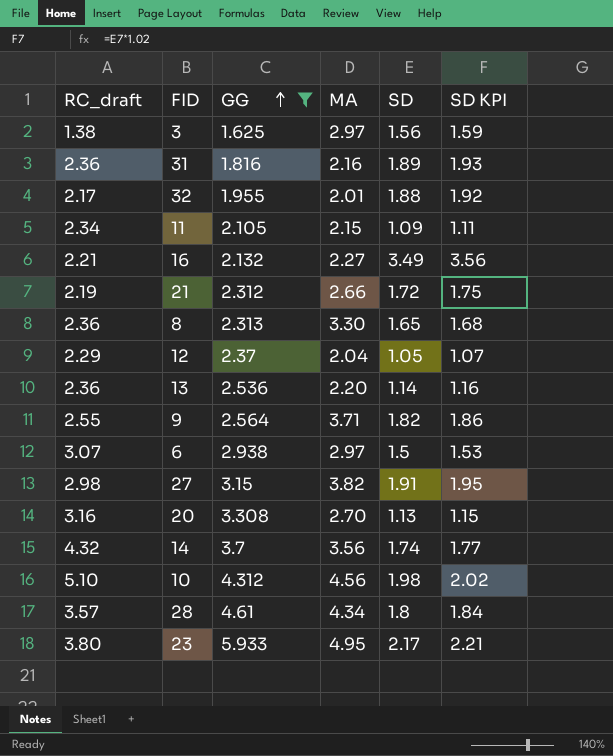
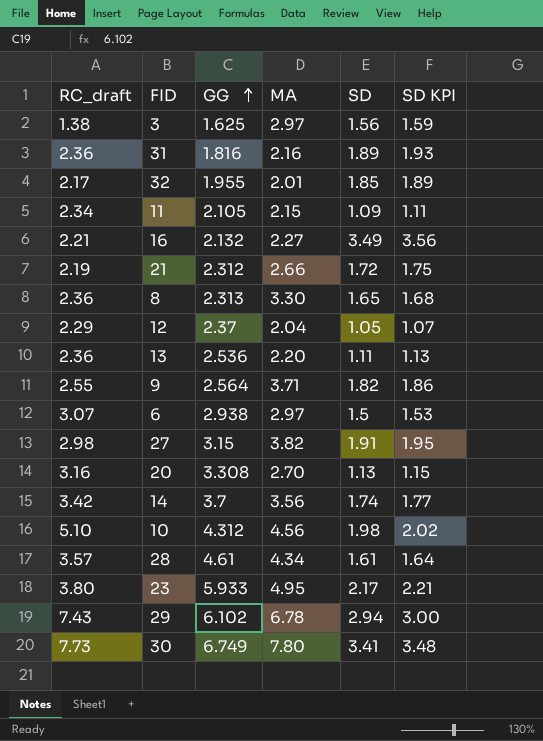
filter: GG <= 5.933 -> none
32 | SD: 1.88 -> 1.85
32 | SD KPI: 1.92 -> 1.89
13 | SD: 1.14 -> 1.11
13 | SD KPI: 1.16 -> 1.13
14 | RC_draft: 4.32 -> 3.42
28 | SD: 1.8 -> 1.61
28 | SD KPI: 1.84 -> 1.64

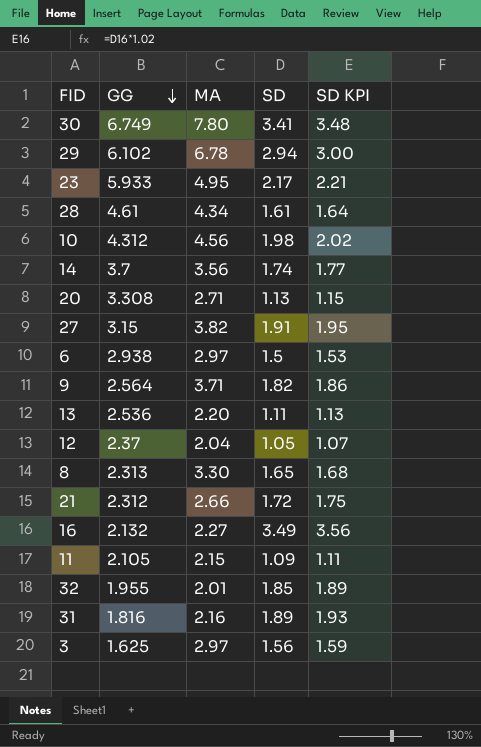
row order: GG ascending -> GG descending
column RC_draft | position: 1 -> none
20 | MA: 2.70 -> 2.71

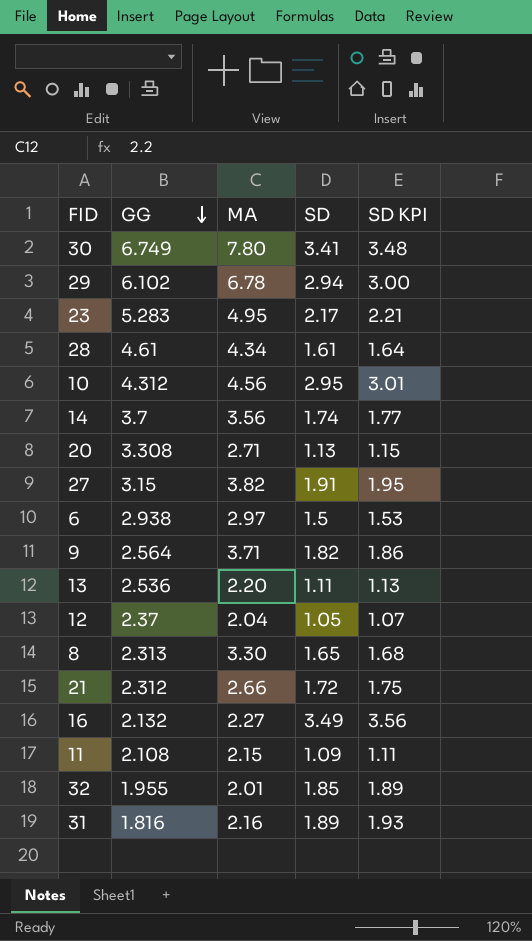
row 3: 1.625 | 2.97 | 1.56 | 1.59 -> none
23 | GG: 5.933 -> 5.283
10 | SD: 1.98 -> 2.95
10 | SD KPI: 2.02 -> 3.01
11 | GG: 2.105 -> 2.108

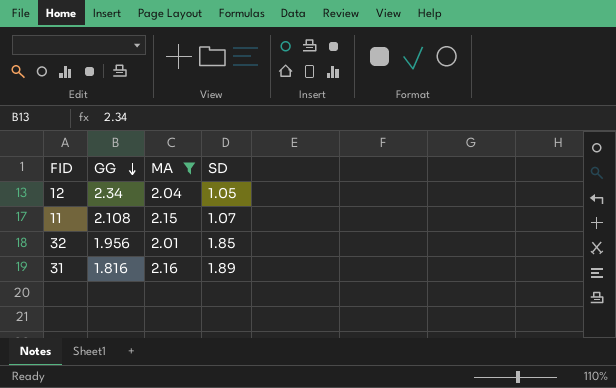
filter: none -> MA <= 2.16
column SD KPI | formula: [SD] * 1.02 -> none
12 | GG: 2.37 -> 2.34
11 | SD: 1.09 -> 1.07
32 | GG: 1.955 -> 1.956

